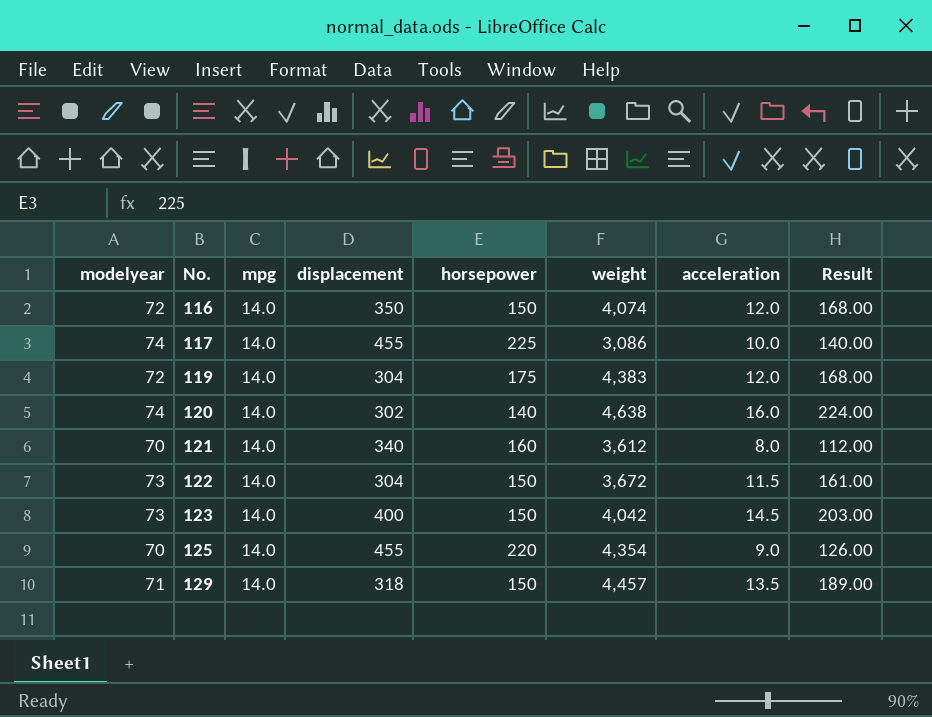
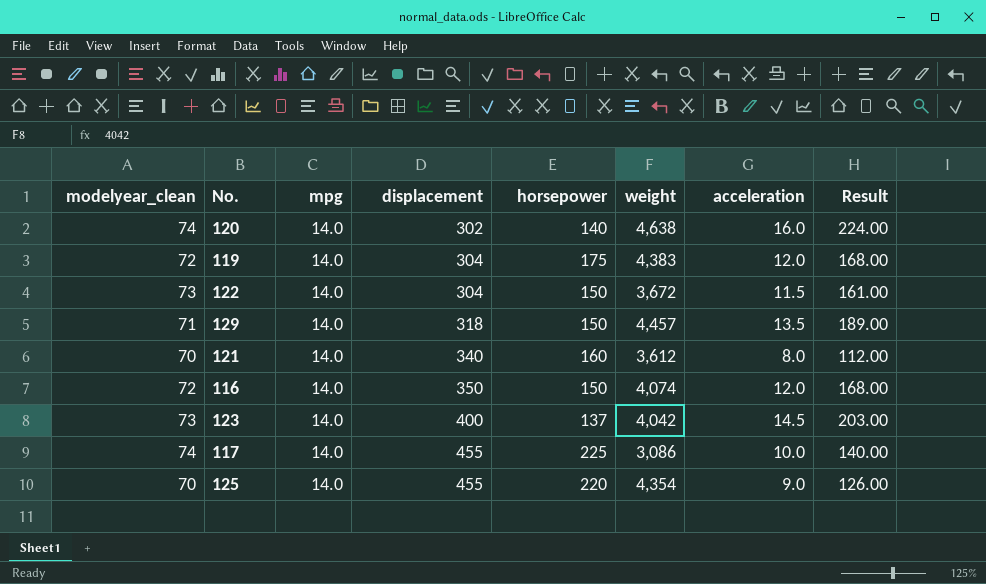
row order: No. ascending -> displacement ascending
column name: modelyear -> modelyear_clean
123 | horsepower: 150 -> 137

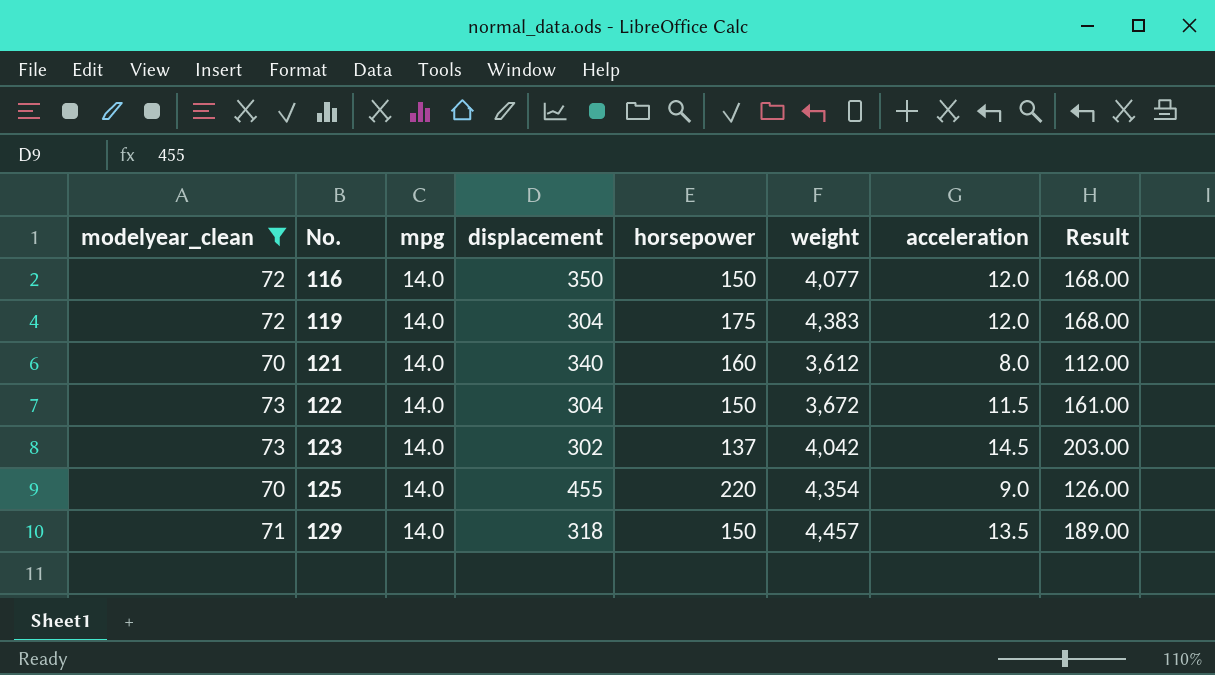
filter: none -> modelyear_clean != 74
row order: displacement ascending -> No. ascending
116 | weight: 4,074 -> 4,077
123 | displacement: 400 -> 302

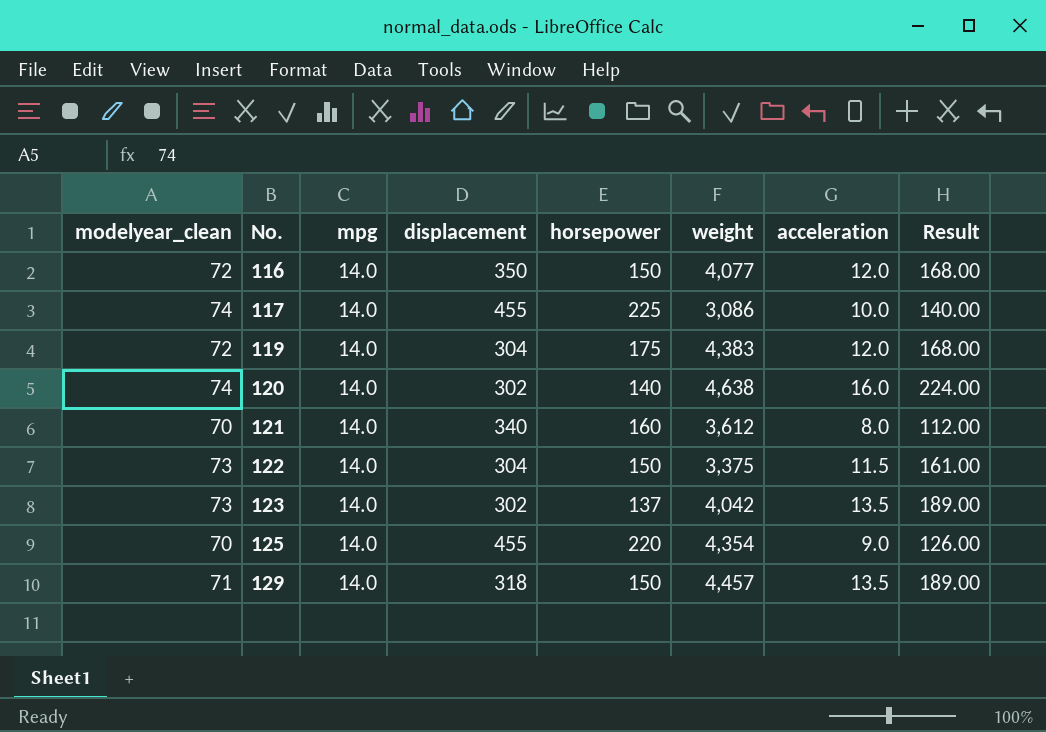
filter: modelyear_clean != 74 -> none
122 | weight: 3,672 -> 3,375
123 | acceleration: 14.5 -> 13.5
123 | Result: 203.00 -> 189.00

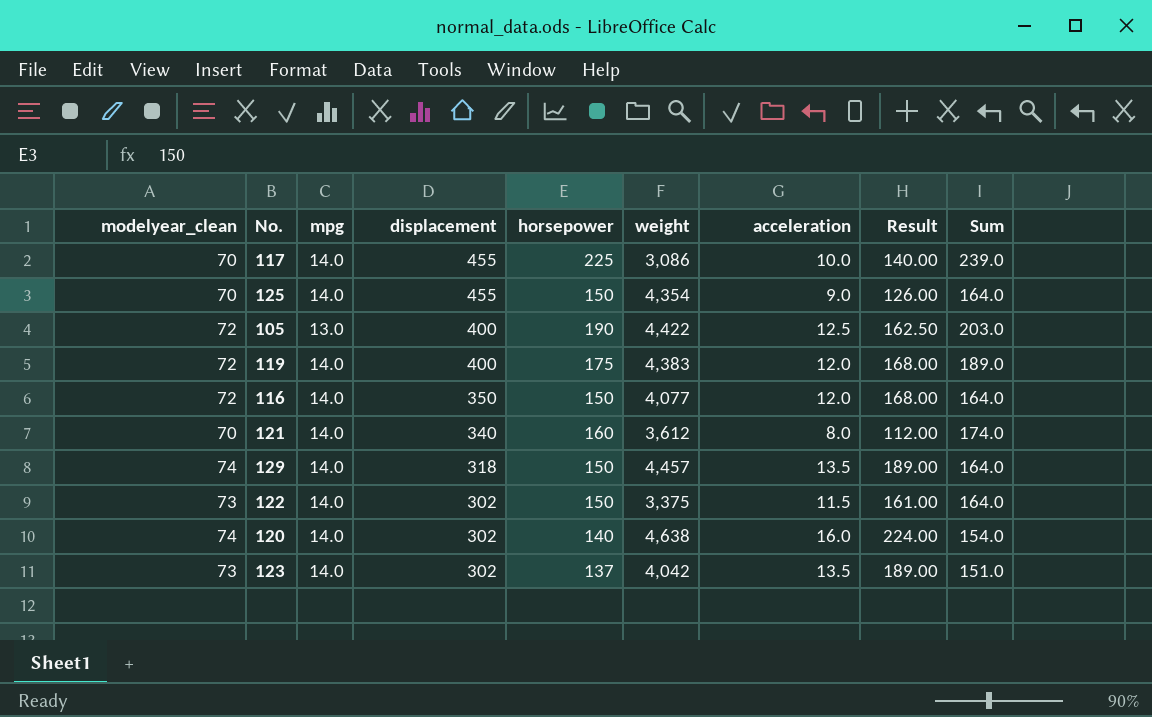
row order: No. ascending -> displacement descending
column Sum | formula: none -> [mpg] + [horsepower]
117 | modelyear_clean: 74 -> 70
125 | horsepower: 220 -> 150
row 105: none -> 72 | 13.0 | 400 | 190 | 4,422 | 12.5 | 162.50 | 203.0
119 | displacement: 304 -> 400
129 | modelyear_clean: 71 -> 74
122 | displacement: 304 -> 302

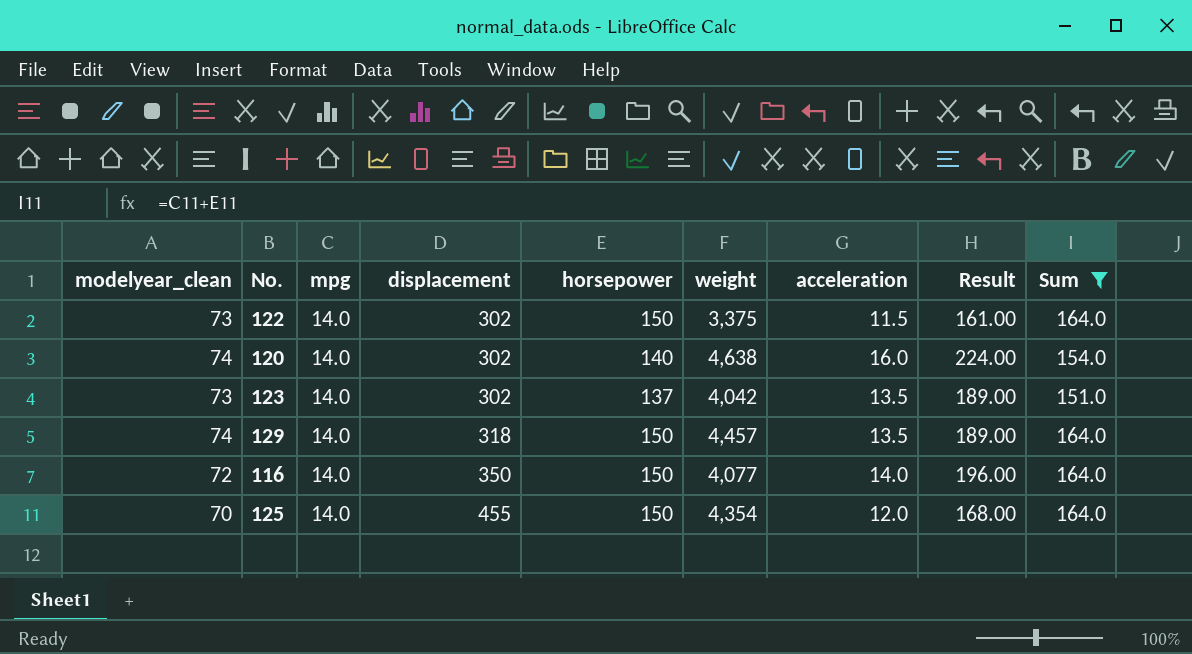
filter: none -> Sum <= 164.0
row order: displacement descending -> displacement ascending
116 | acceleration: 12.0 -> 14.0
116 | Result: 168.00 -> 196.00
125 | acceleration: 9.0 -> 12.0
125 | Result: 126.00 -> 168.00

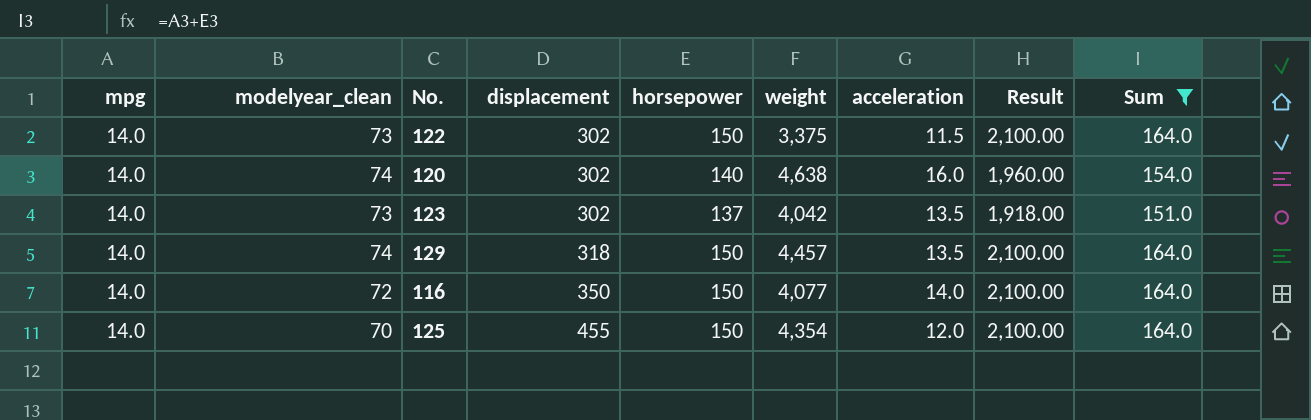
column mpg | position: 3 -> 1
column Result | formula: [mpg] * [acceleration] -> [mpg] * [horsepower]

